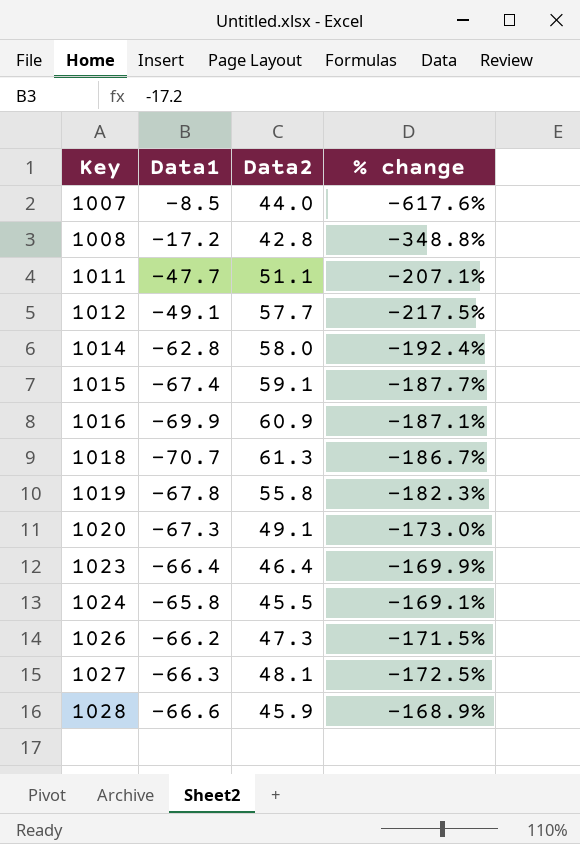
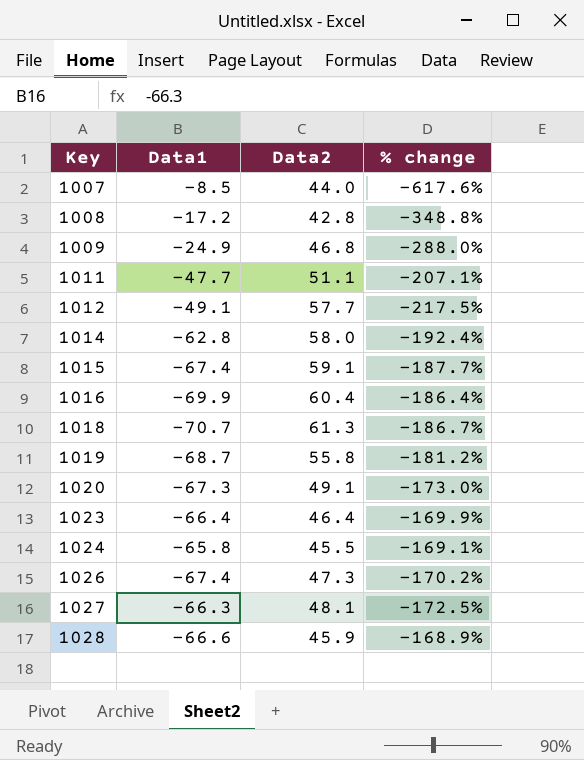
row 1009: none -> -24.9 | 46.8 | -288.0%
1016 | Data2: 60.9 -> 60.4
1016 | % change: -187.1% -> -186.4%
1019 | Data1: -67.8 -> -68.7
1019 | % change: -182.3% -> -181.2%
1026 | Data1: -66.2 -> -67.4
1026 | % change: -171.5% -> -170.2%

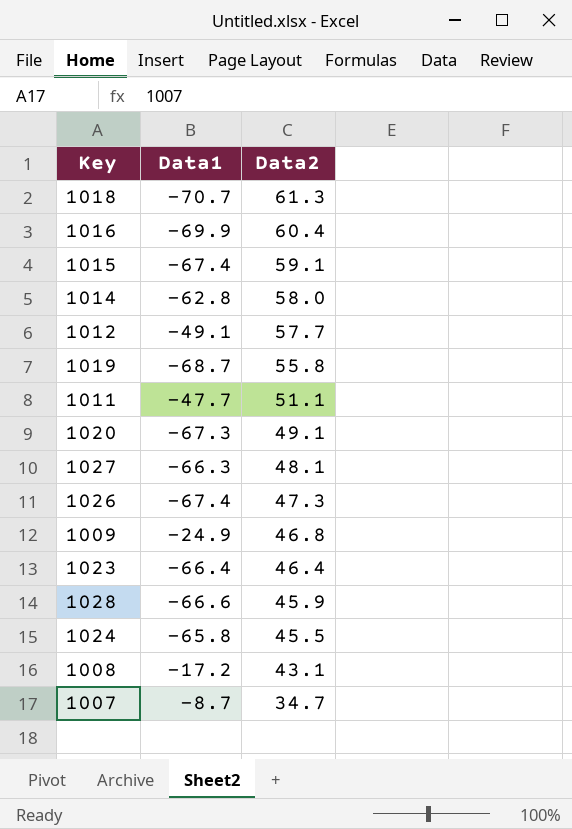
row order: Key ascending -> Data2 descending
column % change | formula: ([Data2] - [Data1]) / [Data1] -> none
1008 | Data2: 42.8 -> 43.1
1007 | Data1: -8.5 -> -8.7
1007 | Data2: 44.0 -> 34.7

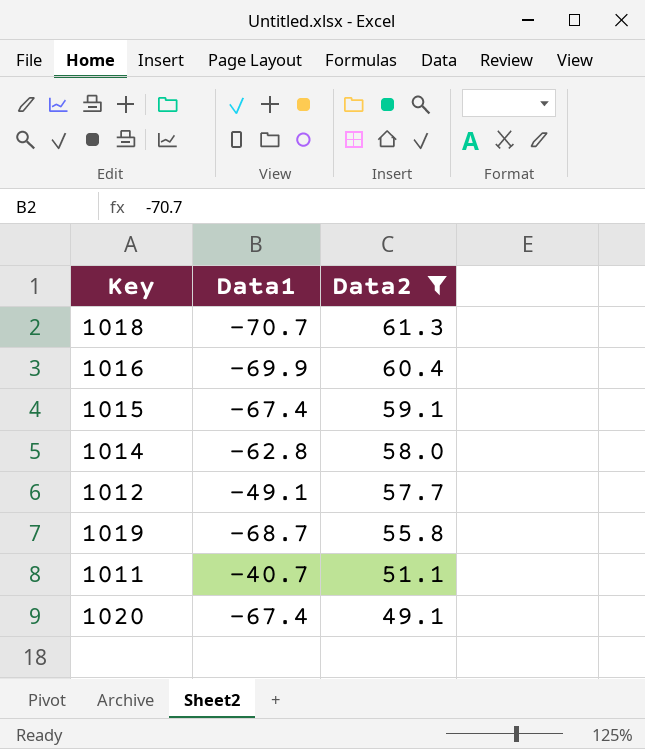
filter: none -> Data2 >= 49.1
1011 | Data1: -47.7 -> -40.7
1020 | Data1: -67.3 -> -67.4

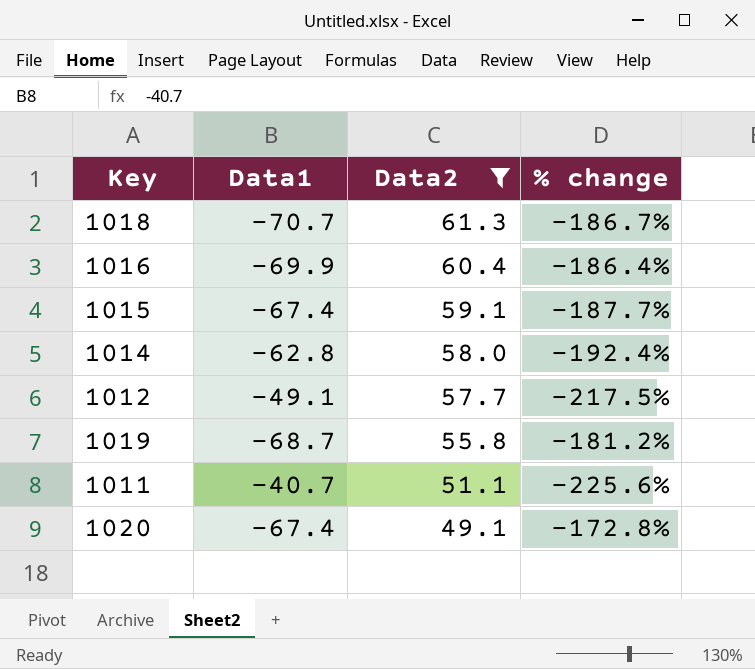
column % change | formula: none -> ([Data2] - [Data1]) / [Data1]

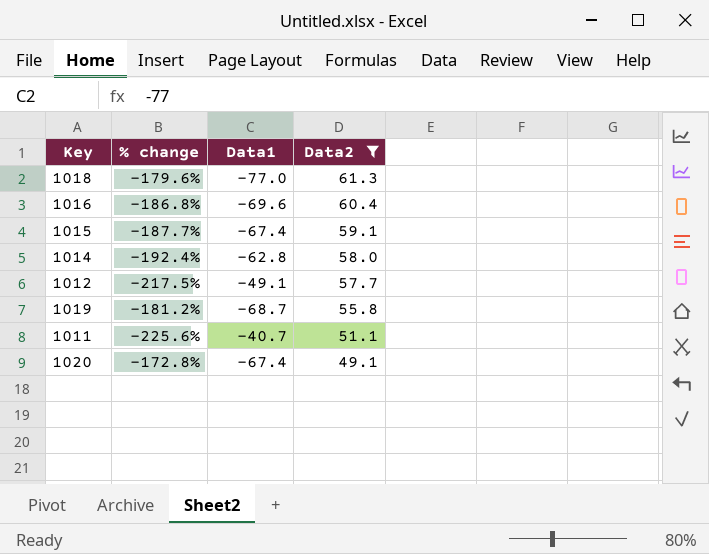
column % change | position: 4 -> 2
1018 | % change: -186.7% -> -179.6%
1018 | Data1: -70.7 -> -77.0
1016 | % change: -186.4% -> -186.8%
1016 | Data1: -69.9 -> -69.6

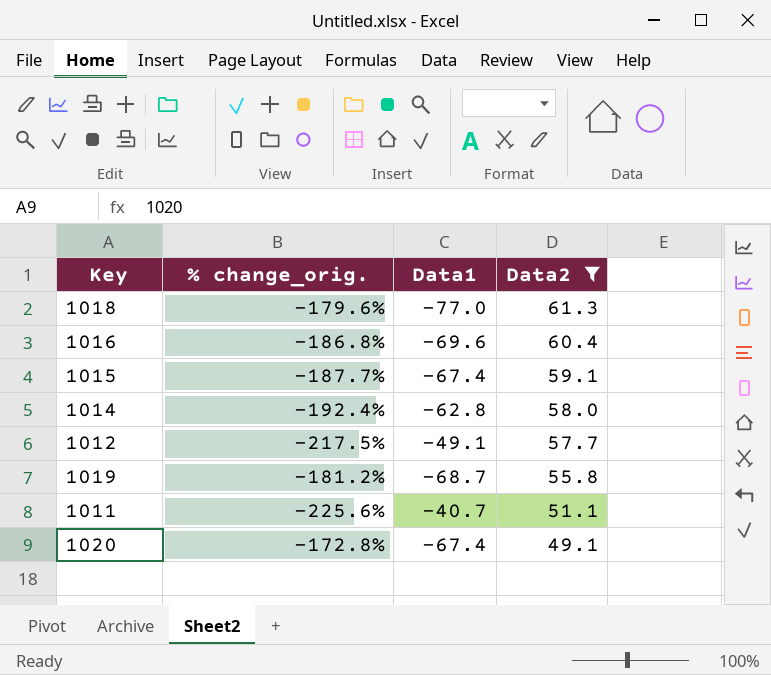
column name: % change -> % change_orig.

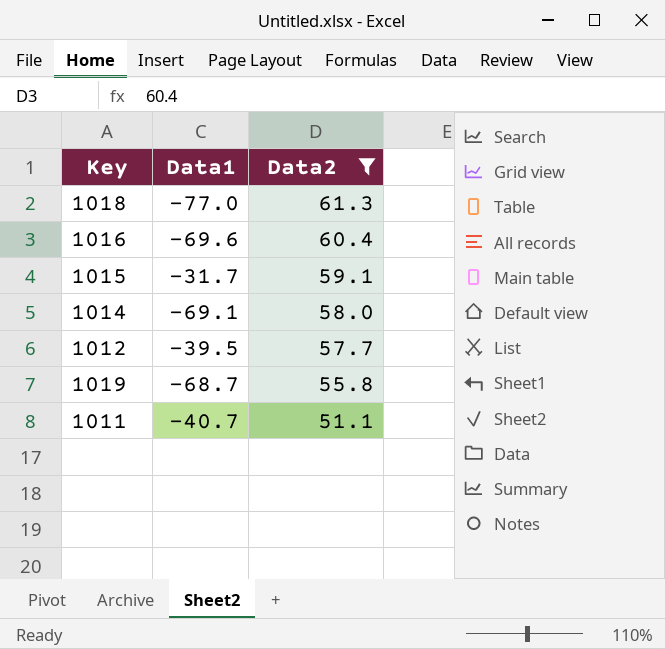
column % change_orig. | formula: ([Data2] - [Data1]) / [Data1] -> none
row 1020: -172.8% | -67.4 | 49.1 -> none
1015 | Data1: -67.4 -> -31.7
1014 | Data1: -62.8 -> -69.1
1012 | Data1: -49.1 -> -39.5

